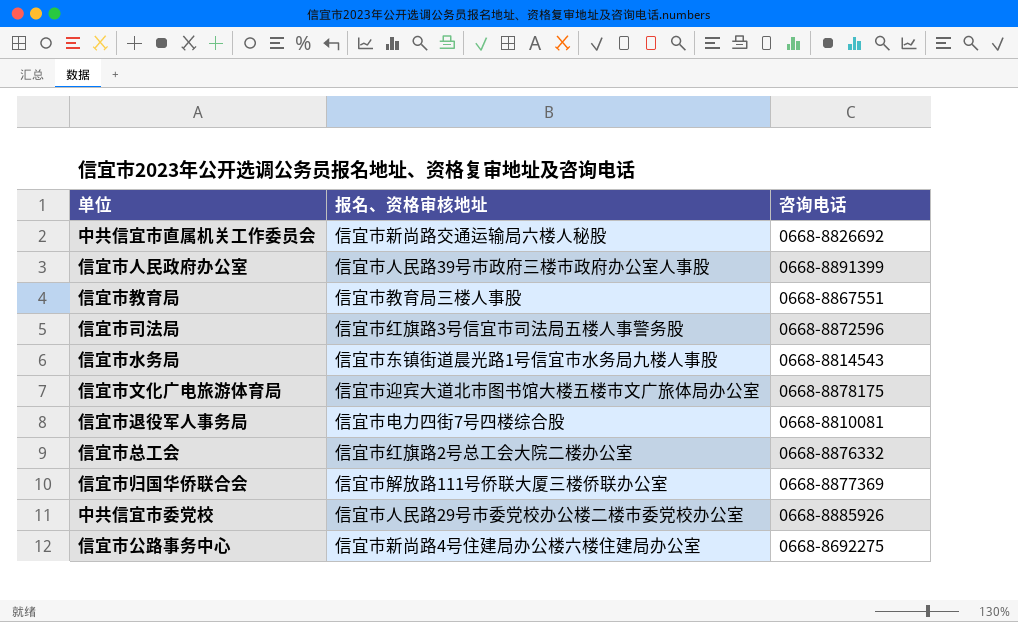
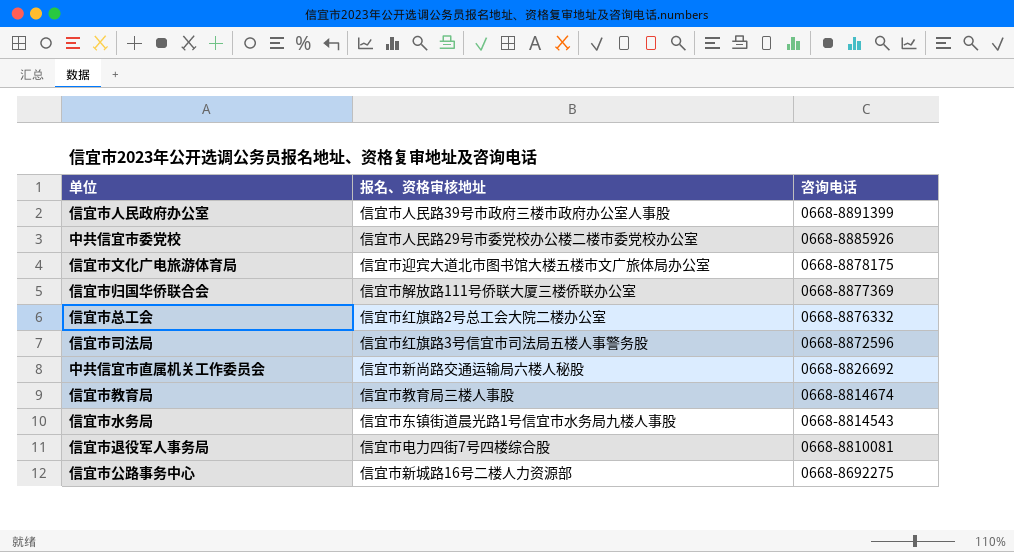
row order: none -> 咨询电话 descending
信宜市教育局 | 咨询电话: 0668-8867551 -> 0668-8814674
信宜市公路事务中心 | 报名、资格审核地址: 信宜市新尚路4号住建局办公楼六楼住建局办公室 -> 信宜市新城路16号二楼人力资源部

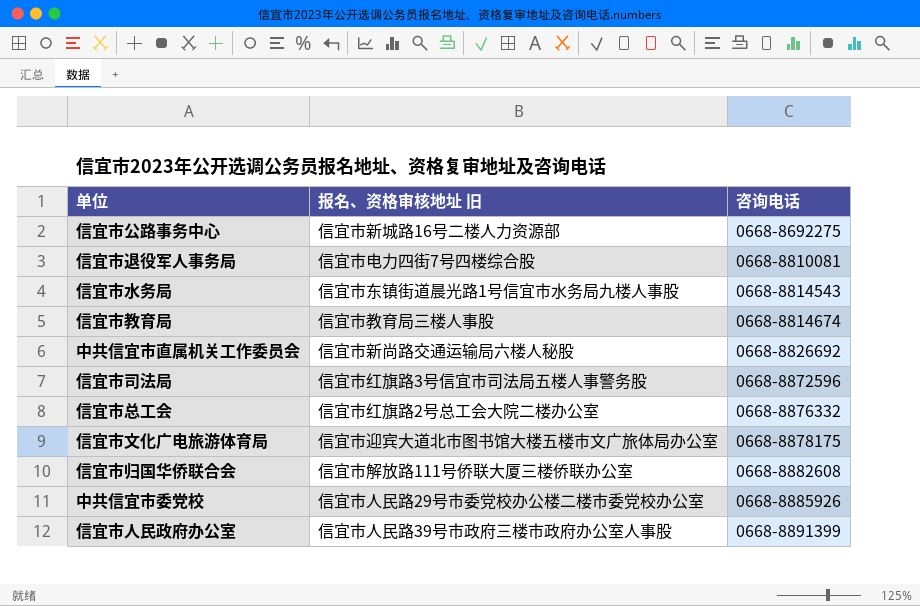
row order: 咨询电话 descending -> 咨询电话 ascending
column name: 报名、资格审核地址 -> 报名、资格审核地址 旧
信宜市归国华侨联合会 | 咨询电话: 0668-8877369 -> 0668-8882608

